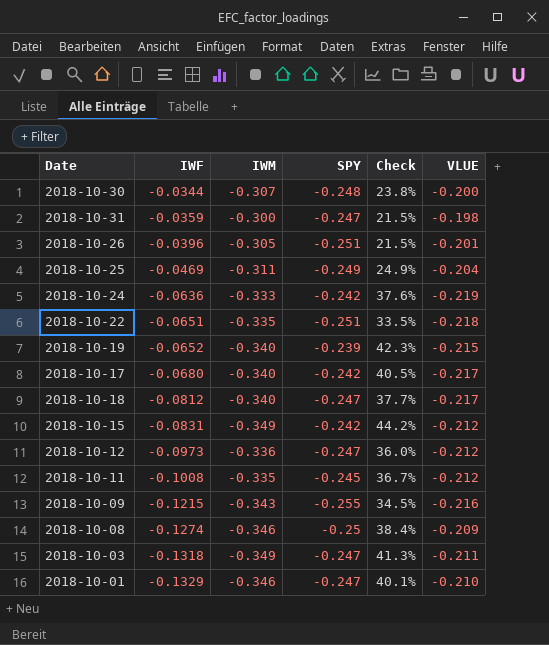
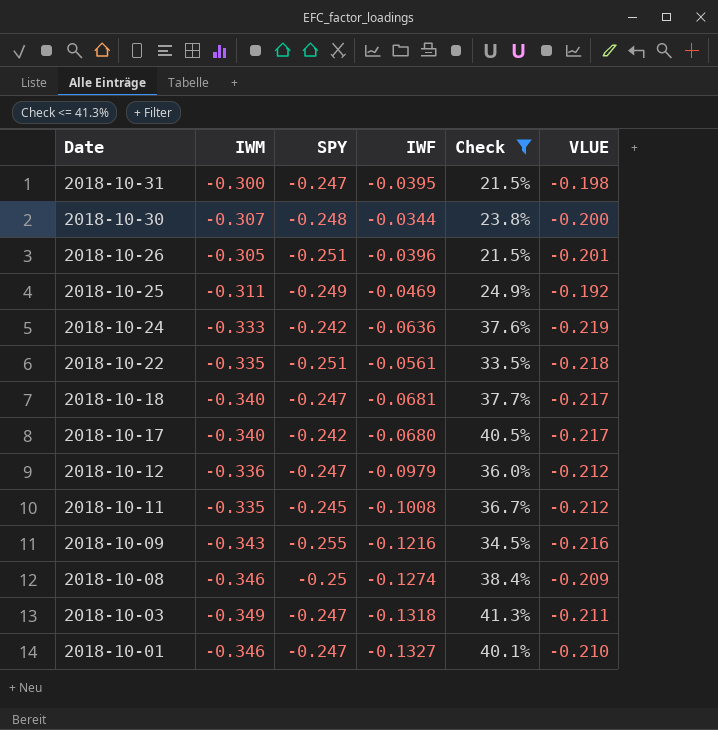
filter: none -> Check <= 41.3%
row order: IWF descending -> Date descending
column IWF | position: 2 -> 4
2018-10-31 | IWF: -0.0359 -> -0.0395
2018-10-25 | VLUE: -0.204 -> -0.192
2018-10-22 | IWF: -0.0651 -> -0.0561
2018-10-18 | IWF: -0.0812 -> -0.0681
2018-10-12 | IWF: -0.0973 -> -0.0979
2018-10-09 | IWF: -0.1215 -> -0.1216
2018-10-01 | IWF: -0.1329 -> -0.1327

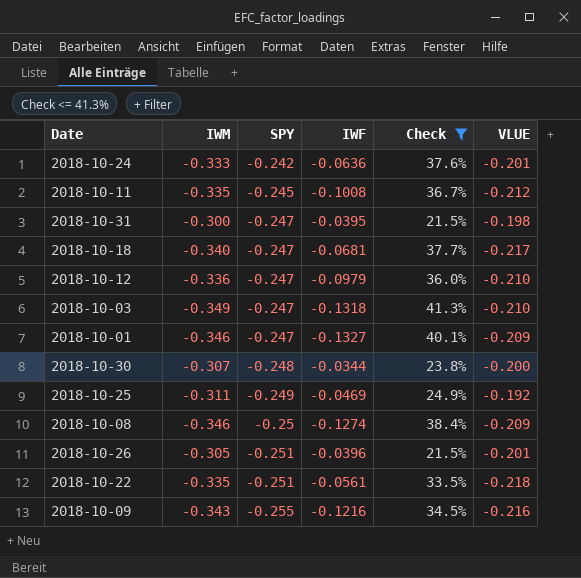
row order: Date descending -> SPY descending
row 2018-10-17: -0.340 | -0.242 | -0.0680 | 40.5% | -0.217 -> none
2018-10-24 | VLUE: -0.219 -> -0.201
2018-10-12 | VLUE: -0.212 -> -0.210
2018-10-03 | VLUE: -0.211 -> -0.210
2018-10-01 | VLUE: -0.210 -> -0.209

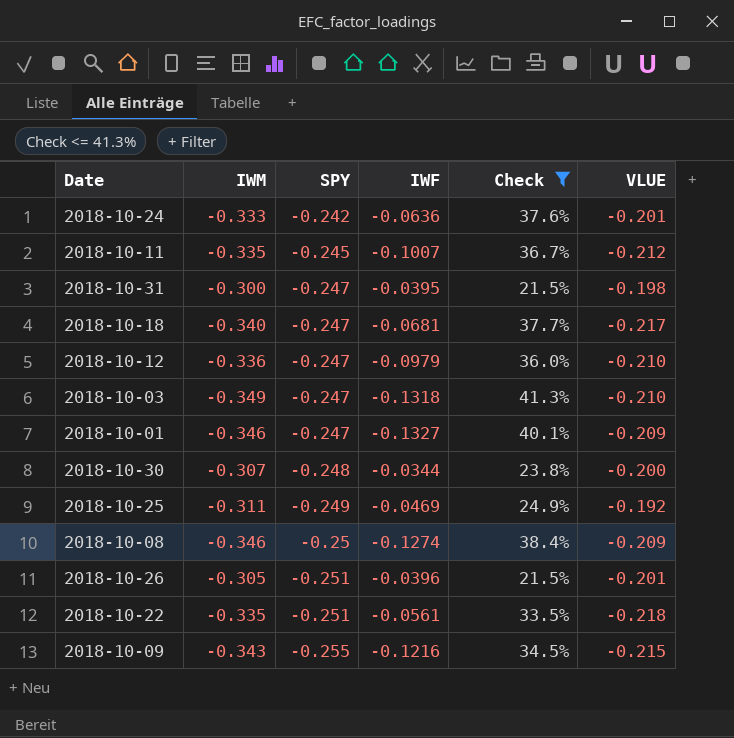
2018-10-11 | IWF: -0.1008 -> -0.1007
2018-10-09 | VLUE: -0.216 -> -0.215

